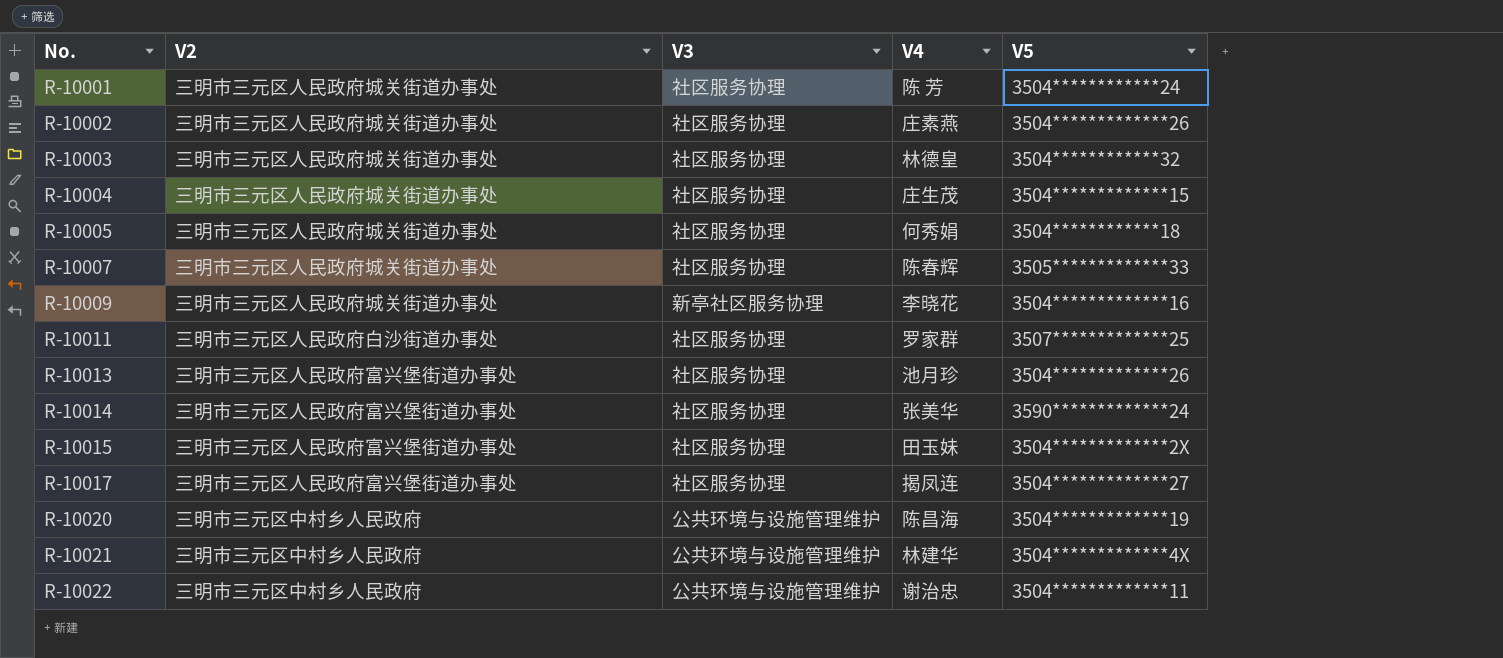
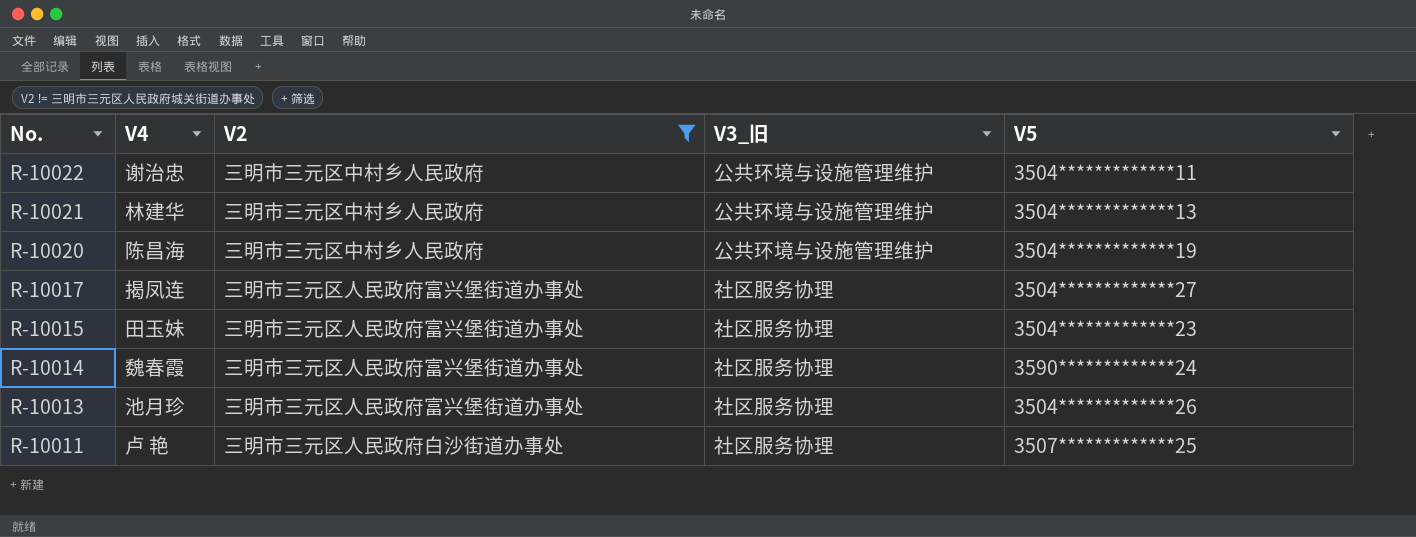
filter: none -> V2 != 三明市三元区人民政府城关街道办事处
row order: No. ascending -> No. descending
column V4 | position: 4 -> 2
column name: V3 -> V3_旧
R-10021 | V5: 3504*************4X -> 3504*************13
R-10015 | V5: 3504*************2X -> 3504*************23
R-10014 | V4: 张美华 -> 魏春霞
R-10011 | V4: 罗家群 -> 卢 艳

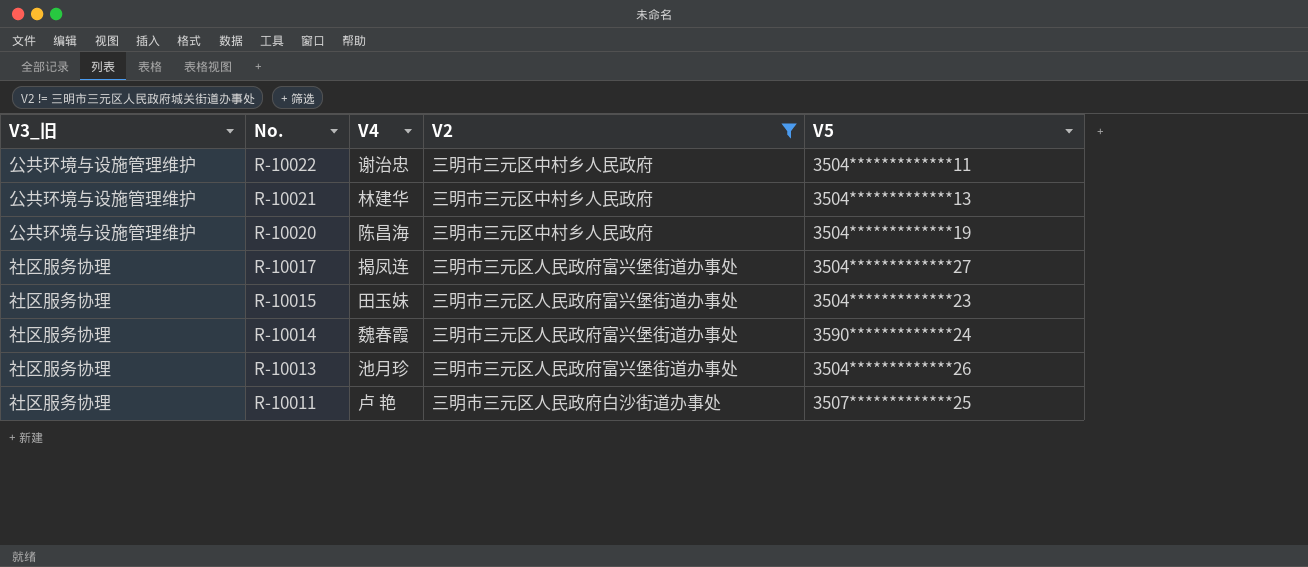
column V3_旧 | position: 4 -> 1

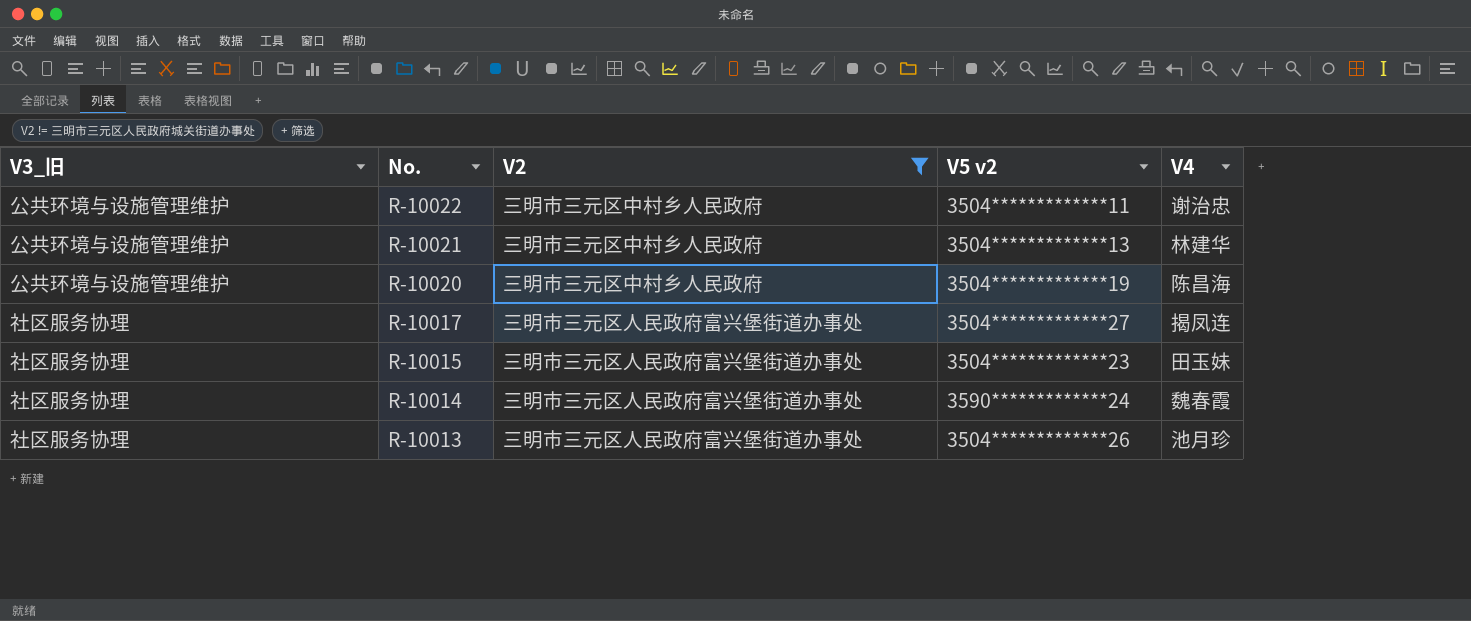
column name: V5 -> V5 v2
column V4 | position: 3 -> 5
row R-10011: 社区服务协理 | 卢 艳 | 三明市三元区人民政府白沙街道办事处 | 3507*************25 -> none

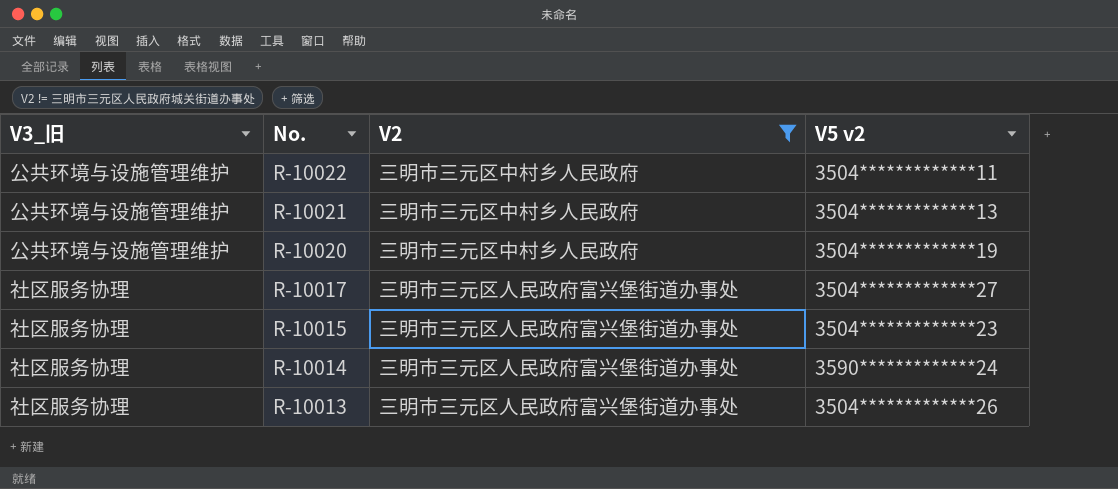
column V4 | position: 5 -> none

